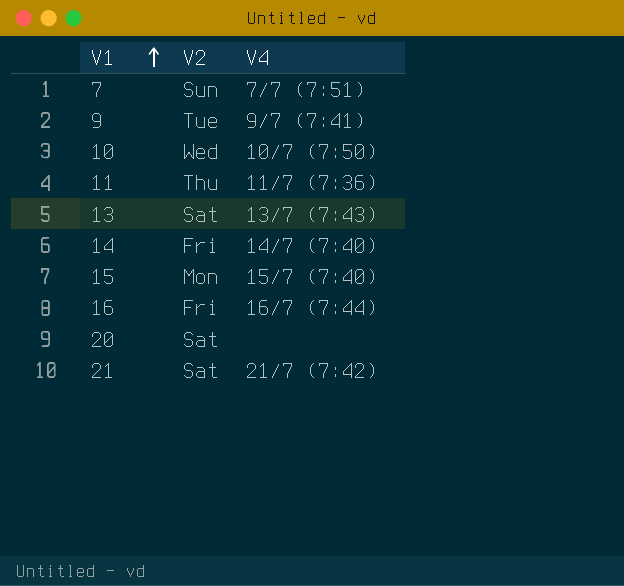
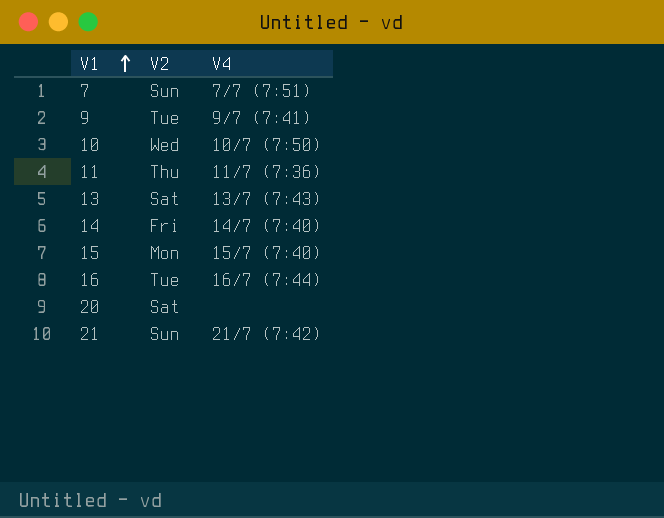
16 | V2: Fri -> Tue
21 | V2: Sat -> Sun

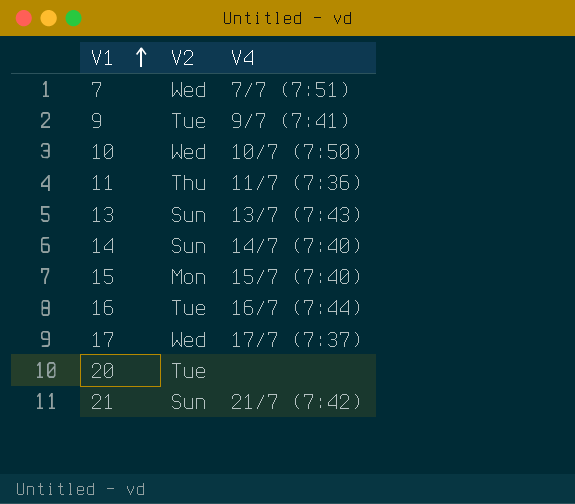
7 | V2: Sun -> Wed
13 | V2: Sat -> Sun
14 | V2: Fri -> Sun
row 17: none -> Wed | 17/7 (7:37)
20 | V2: Sat -> Tue

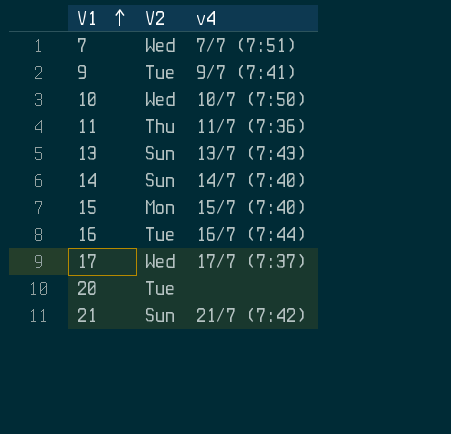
column name: V4 -> v4

